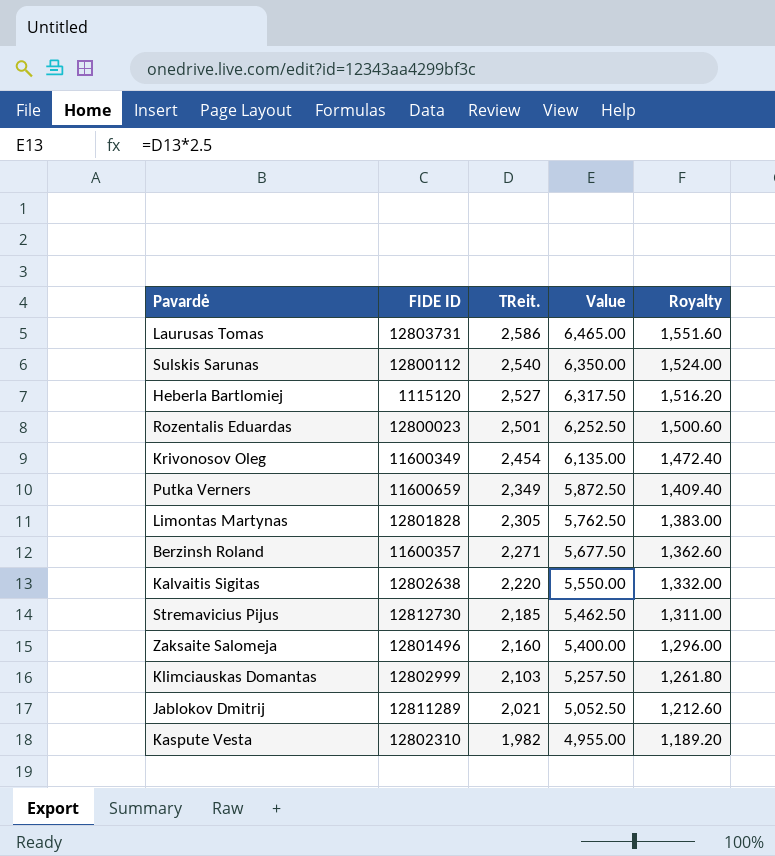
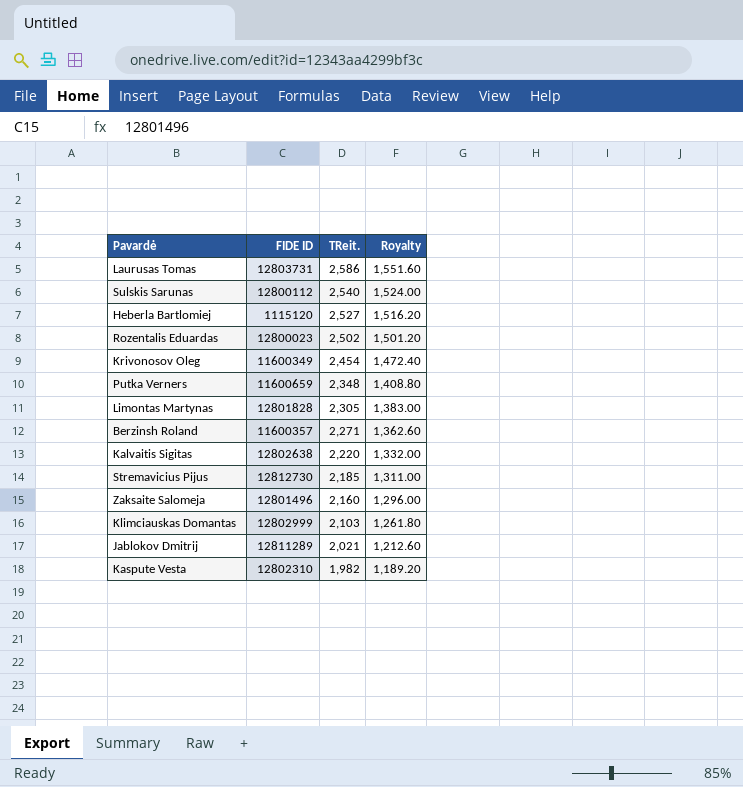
column Value | formula: [TReit.] * 2.5 -> none
Rozentalis Eduardas | TReit.: 2,501 -> 2,502
Rozentalis Eduardas | Royalty: 1,500.60 -> 1,501.20
Putka Verners | TReit.: 2,349 -> 2,348
Putka Verners | Royalty: 1,409.40 -> 1,408.80

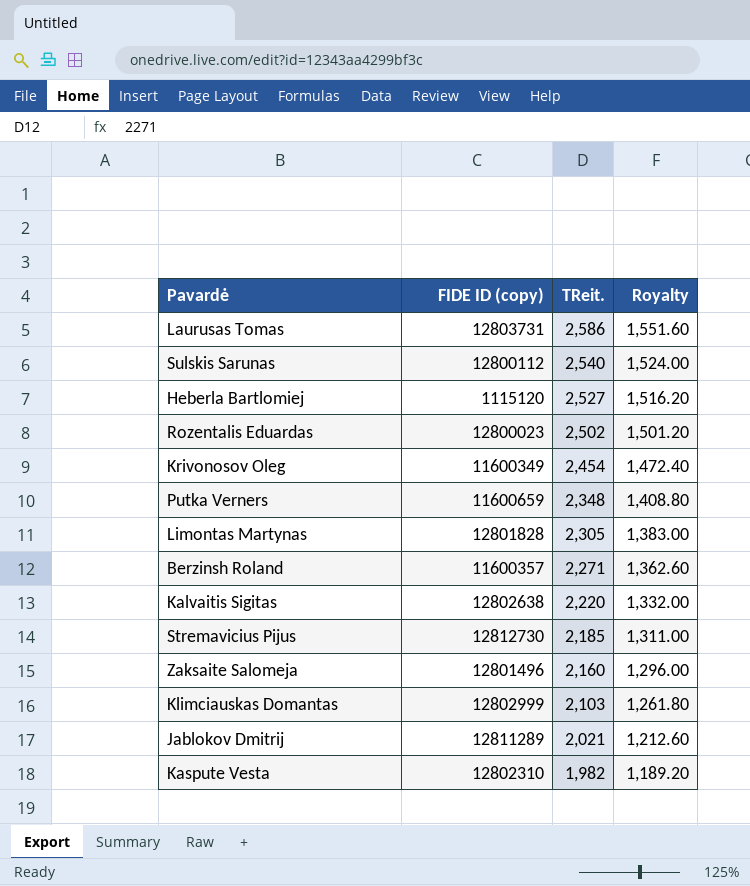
column name: FIDE ID -> FIDE ID (copy)

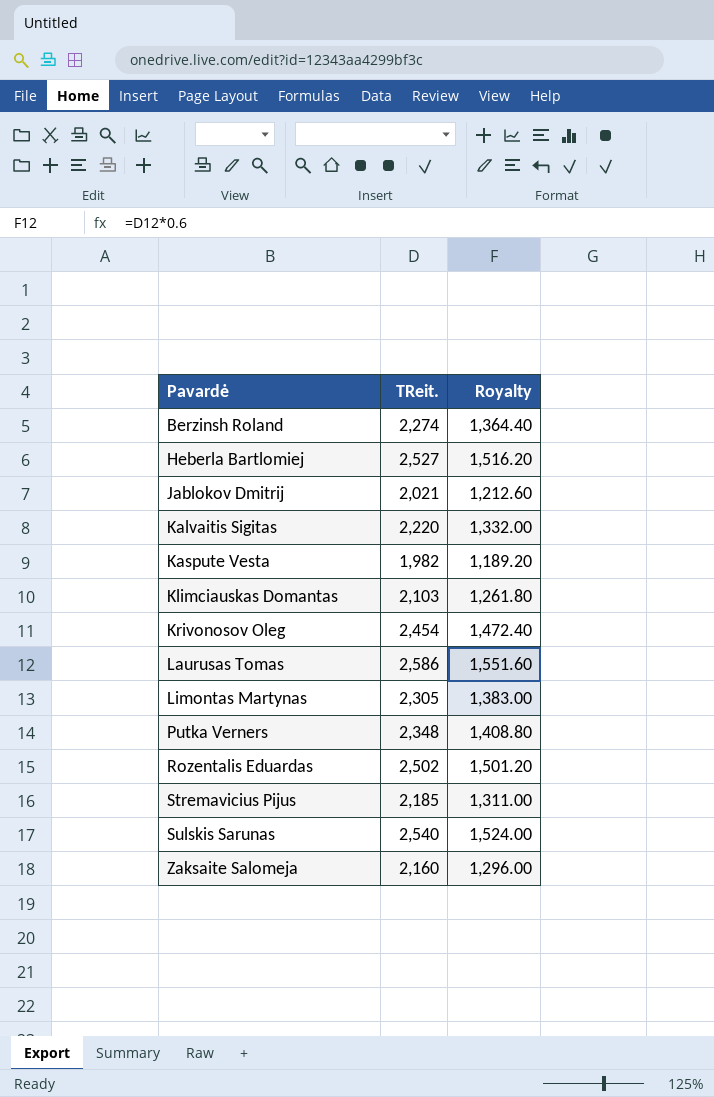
row order: TReit. descending -> Pavardė ascending
column FIDE ID (copy) | position: 2 -> none
Berzinsh Roland | TReit.: 2,271 -> 2,274
Berzinsh Roland | Royalty: 1,362.60 -> 1,364.40

